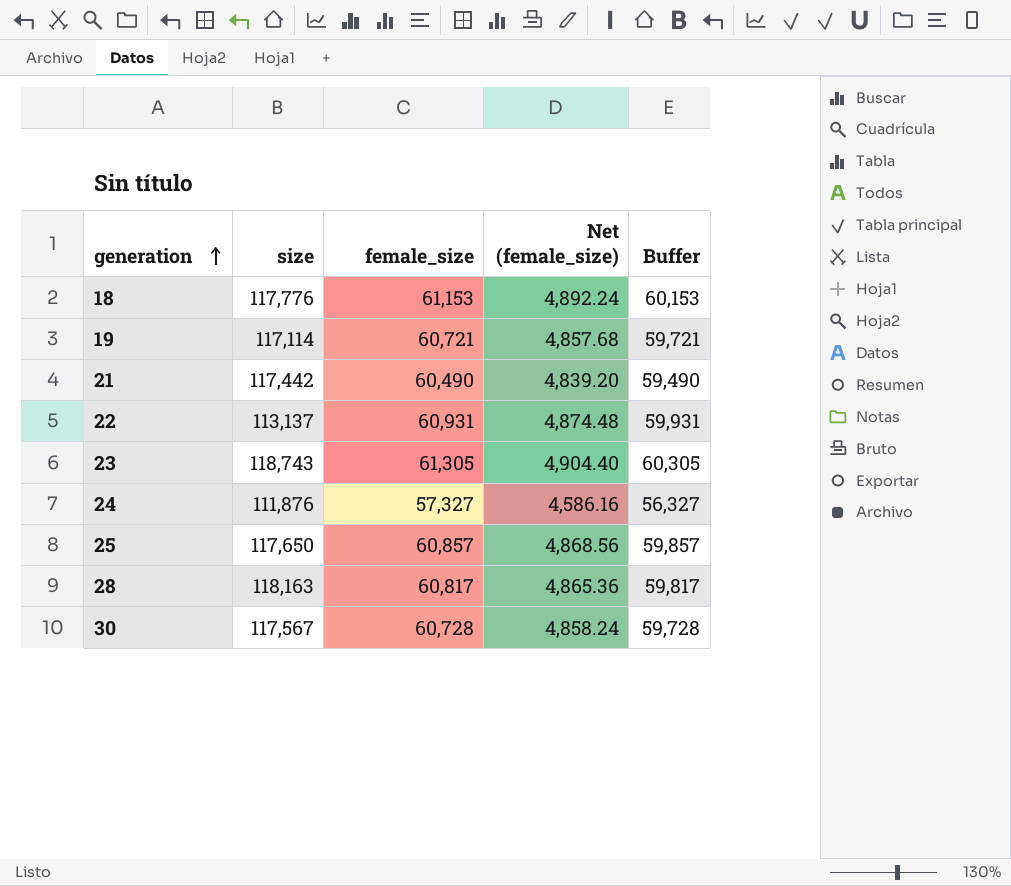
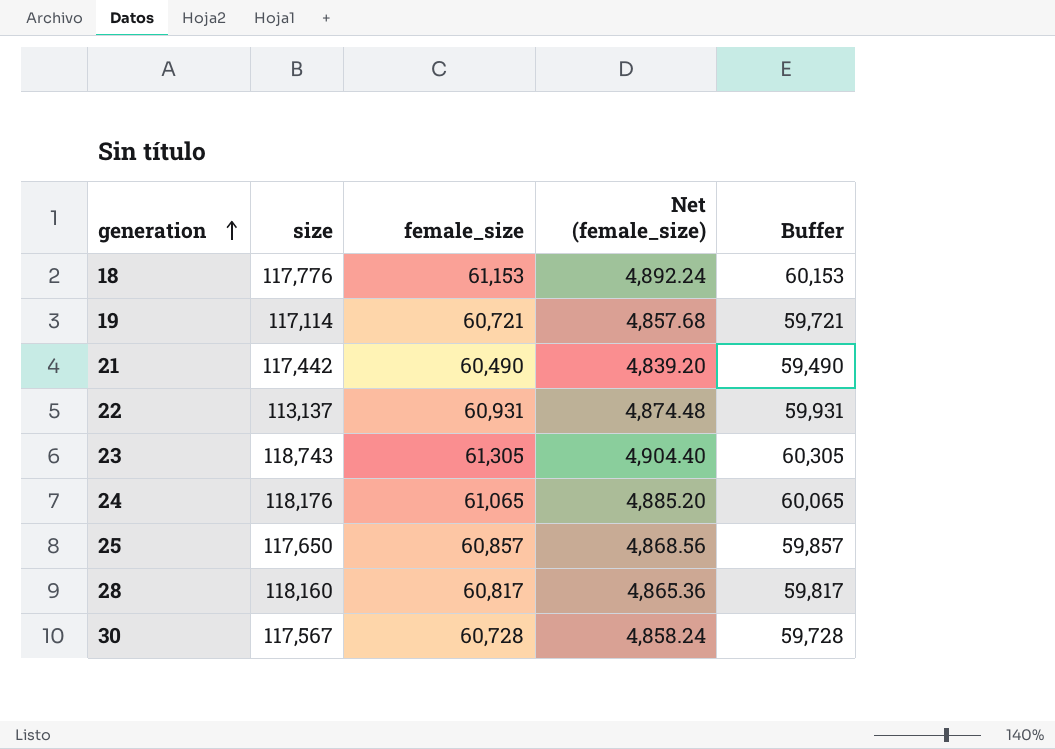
24 | size: 111,876 -> 118,176
24 | female_size: 57,327 -> 61,065
24 | Net (female_size): 4,586.16 -> 4,885.20
24 | Buffer: 56,327 -> 60,065
28 | size: 118,163 -> 118,160

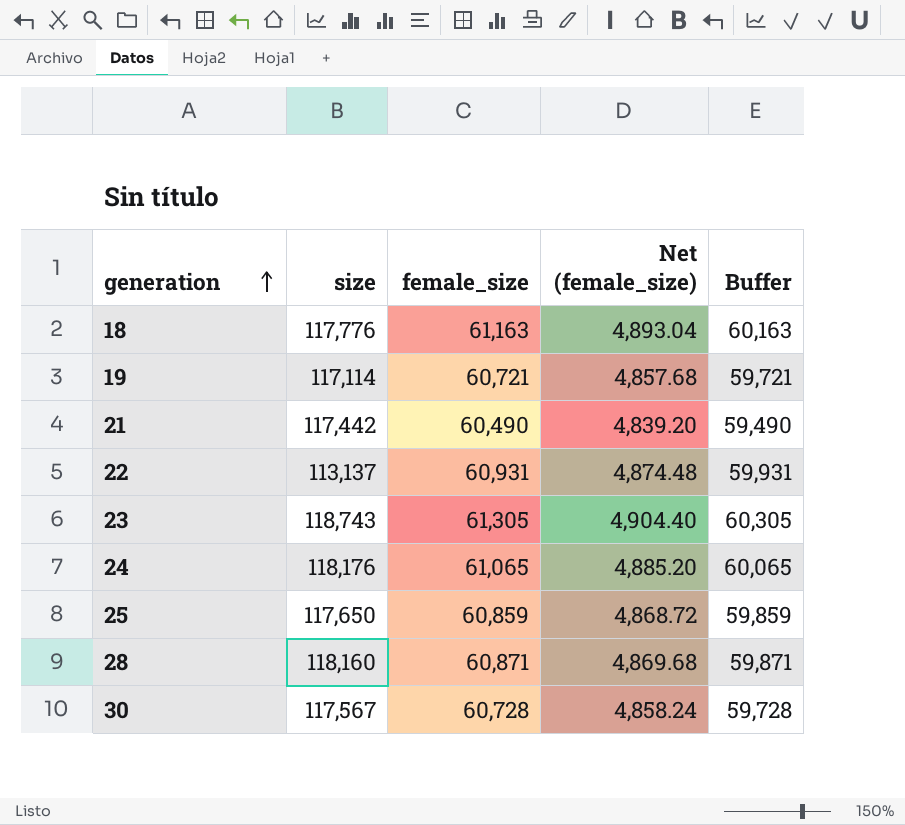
18 | female_size: 61,153 -> 61,163
18 | Net (female_size): 4,892.24 -> 4,893.04
18 | Buffer: 60,153 -> 60,163
25 | female_size: 60,857 -> 60,859
25 | Net (female_size): 4,868.56 -> 4,868.72
25 | Buffer: 59,857 -> 59,859
28 | female_size: 60,817 -> 60,871
28 | Net (female_size): 4,865.36 -> 4,869.68
28 | Buffer: 59,817 -> 59,871

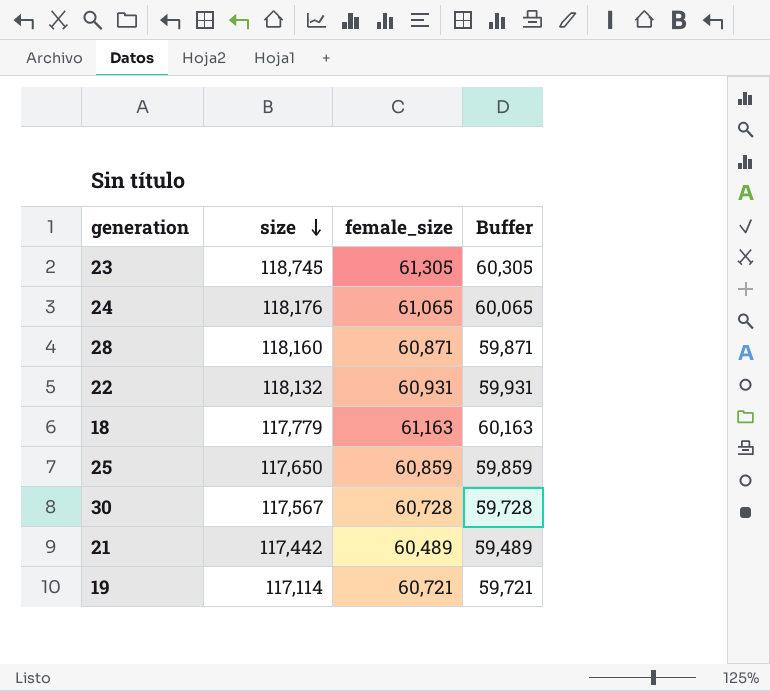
row order: generation ascending -> size descending
column Net (female_size) | formula: [female_size] * 0.08 -> none
23 | size: 118,743 -> 118,745
22 | size: 113,137 -> 118,132
18 | size: 117,776 -> 117,779
21 | female_size: 60,490 -> 60,489
21 | Buffer: 59,490 -> 59,489

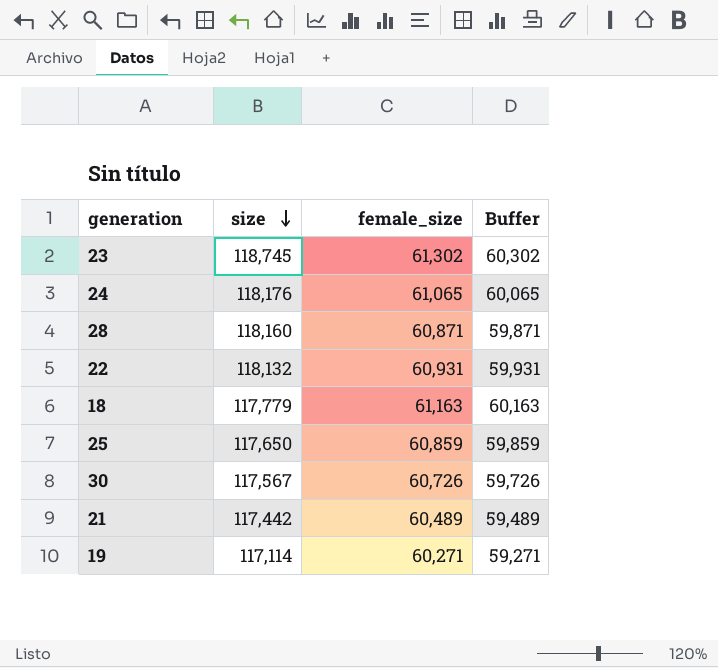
23 | female_size: 61,305 -> 61,302
23 | Buffer: 60,305 -> 60,302
30 | female_size: 60,728 -> 60,726
30 | Buffer: 59,728 -> 59,726
19 | female_size: 60,721 -> 60,271
19 | Buffer: 59,721 -> 59,271

